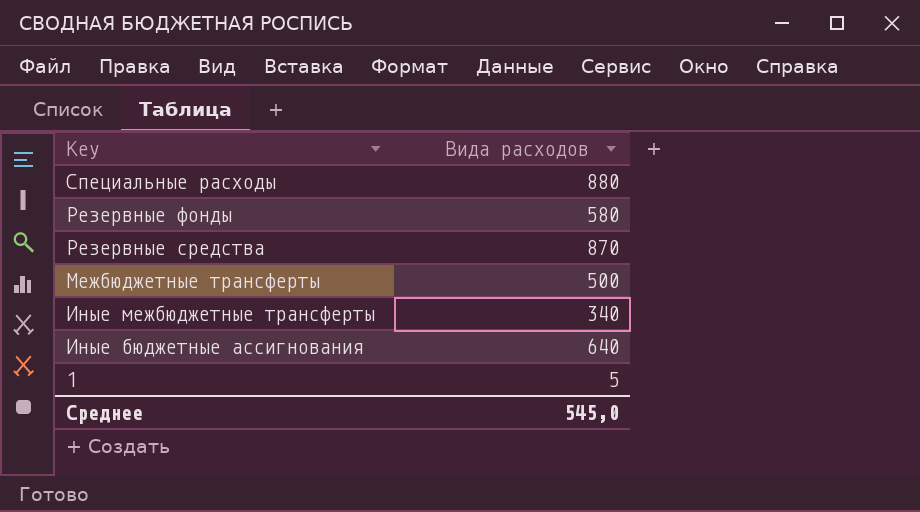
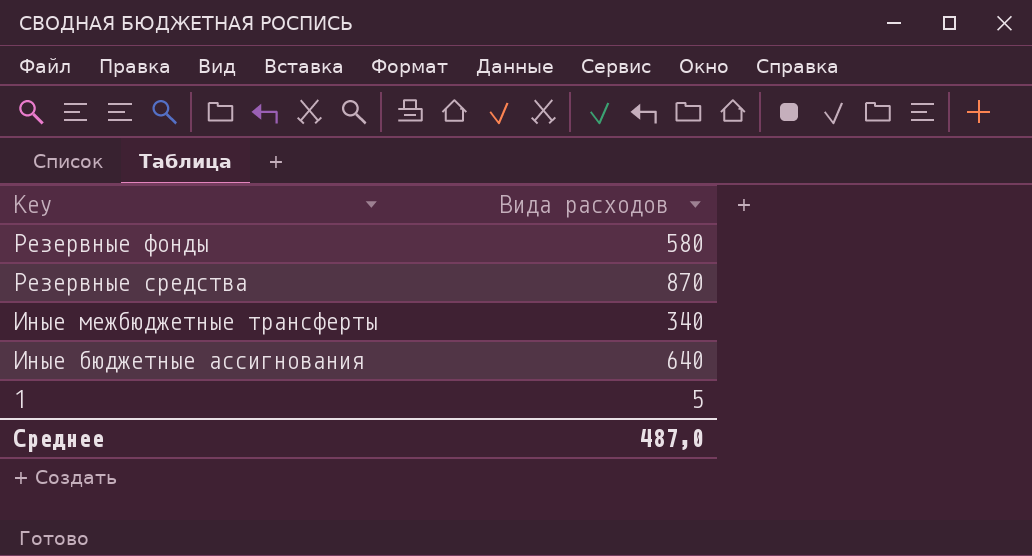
row Специальные расходы: 880 -> none
row Межбюджетные трансферты: 500 -> none
Среднее | Вида расходов: 545,0 -> 487,0

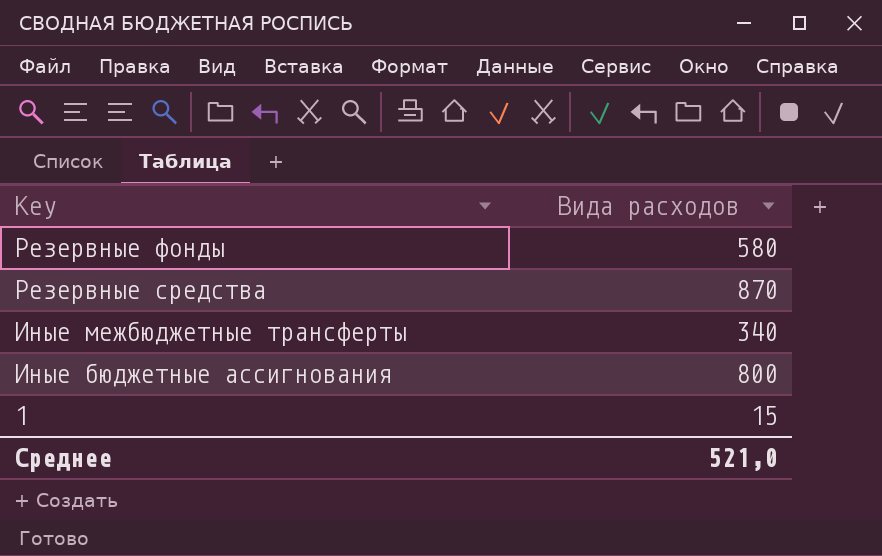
Иные бюджетные ассигнования | Вида расходов: 640 -> 800
1 | Вида расходов: 5 -> 15
Среднее | Вида расходов: 487,0 -> 521,0

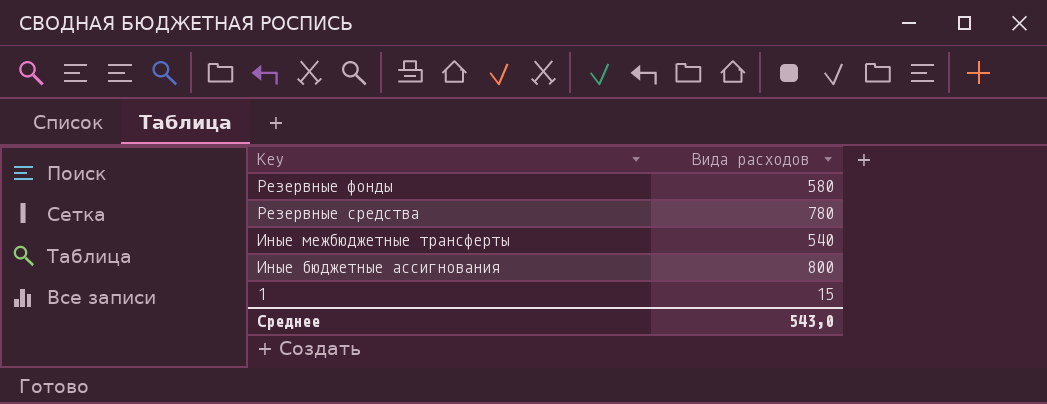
Резервные средства | Вида расходов: 870 -> 780
Иные межбюджетные трансферты | Вида расходов: 340 -> 540
Среднее | Вида расходов: 521,0 -> 543,0

